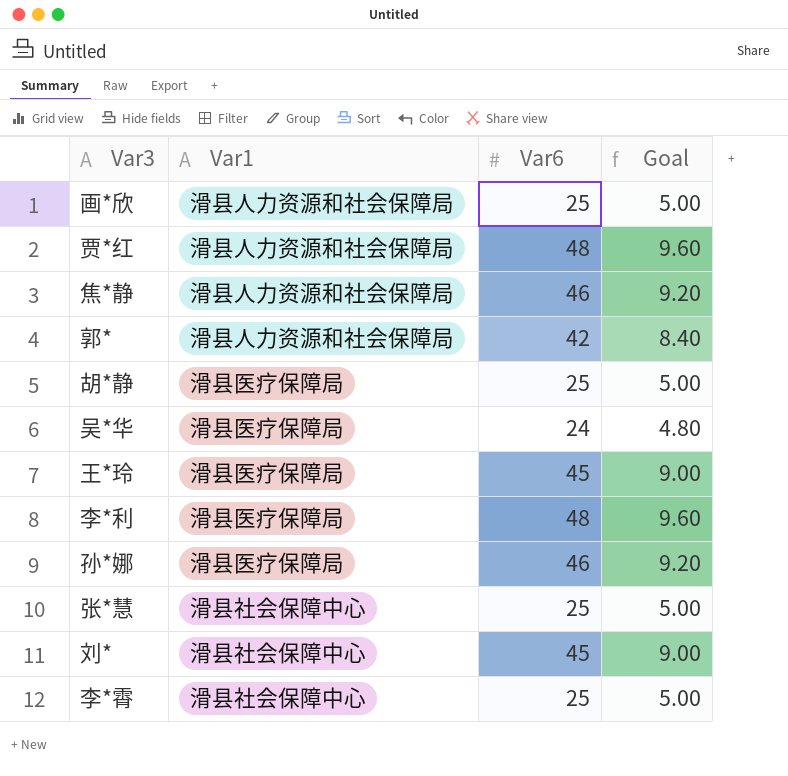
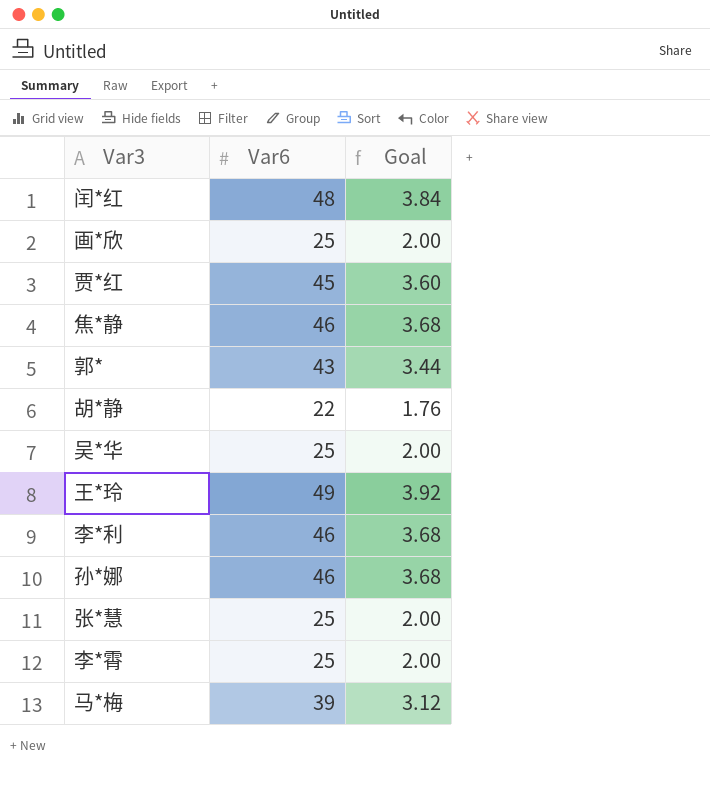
column Var1 | position: 2 -> none
column Goal | formula: [Var6] * 0.2 -> [Var6] * 0.08
row 刘*: 滑县社会保障中心 | 45 | 9.00 -> none
row 闰*红: none -> 48 | 3.84
贾*红 | Var6: 48 -> 45
郭* | Var6: 42 -> 43
胡*静 | Var6: 25 -> 22
吴*华 | Var6: 24 -> 25
王*玲 | Var6: 45 -> 49
李*利 | Var6: 48 -> 46
row 马*梅: none -> 39 | 3.12

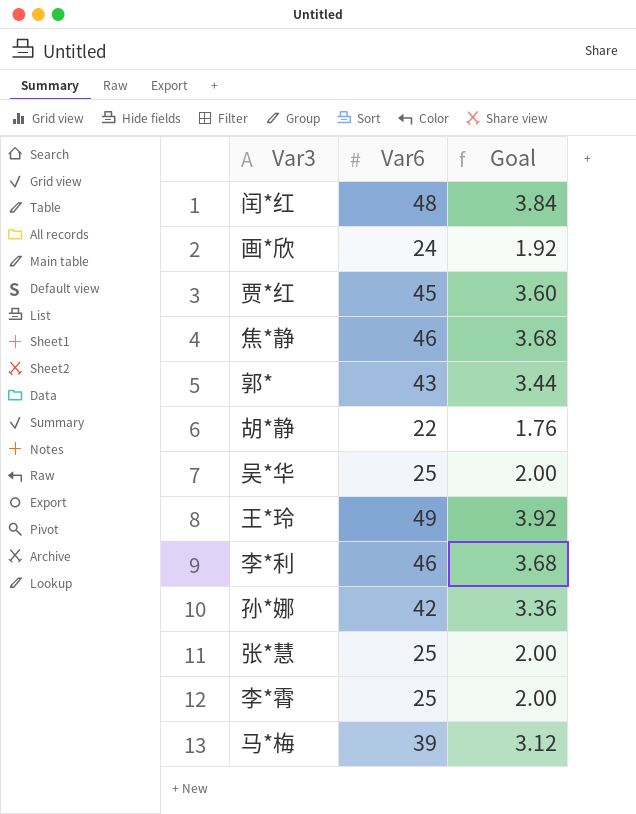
画*欣 | Var6: 25 -> 24
画*欣 | Goal: 2.00 -> 1.92
孙*娜 | Var6: 46 -> 42
孙*娜 | Goal: 3.68 -> 3.36

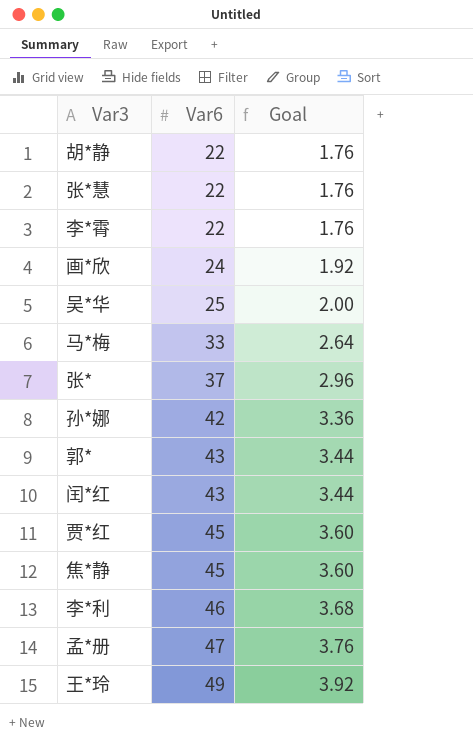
row order: none -> Var6 ascending
张*慧 | Var6: 25 -> 22
张*慧 | Goal: 2.00 -> 1.76
李*霄 | Var6: 25 -> 22
李*霄 | Goal: 2.00 -> 1.76
马*梅 | Var6: 39 -> 33
马*梅 | Goal: 3.12 -> 2.64
row 张*: none -> 37 | 2.96
闰*红 | Var6: 48 -> 43
闰*红 | Goal: 3.84 -> 3.44
焦*静 | Var6: 46 -> 45
焦*静 | Goal: 3.68 -> 3.60
row 孟*册: none -> 47 | 3.76

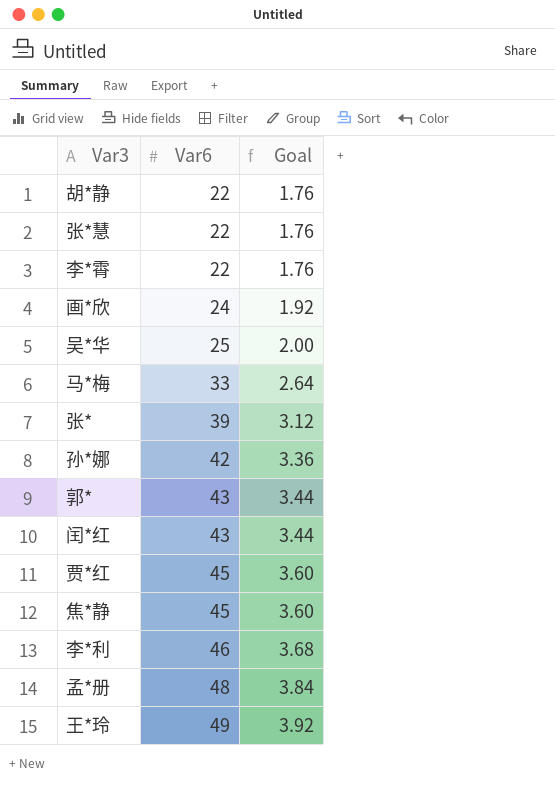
张* | Var6: 37 -> 39
张* | Goal: 2.96 -> 3.12
孟*册 | Var6: 47 -> 48
孟*册 | Goal: 3.76 -> 3.84

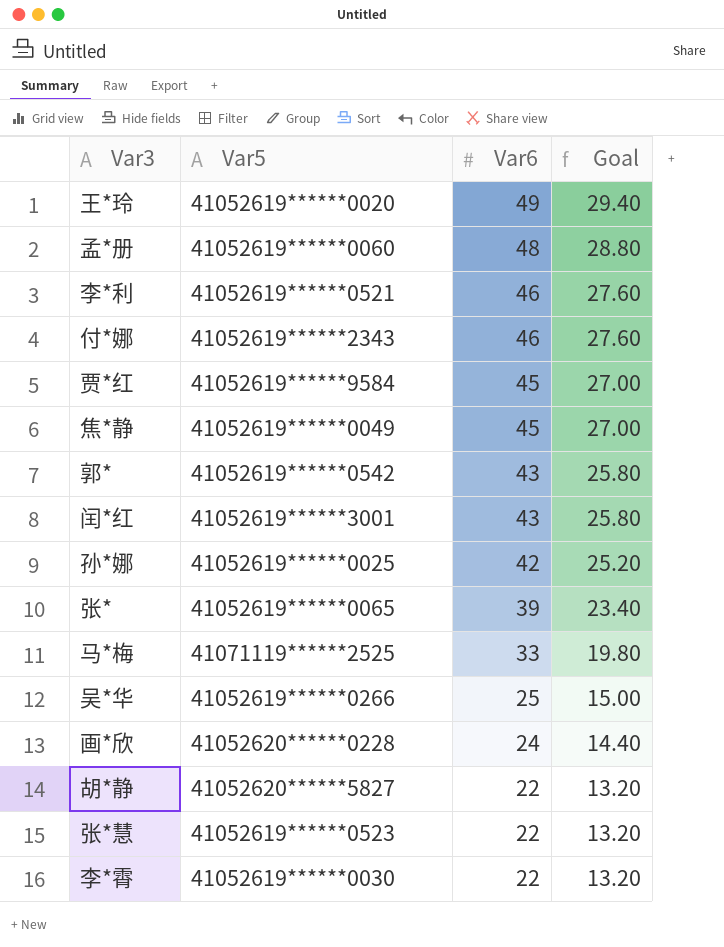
row order: Var6 ascending -> Var6 descending
column Var5 | position: none -> 2
column Goal | formula: [Var6] * 0.08 -> [Var6] * 0.6
row 付*娜: none -> 41052619******2343 | 46 | 27.60

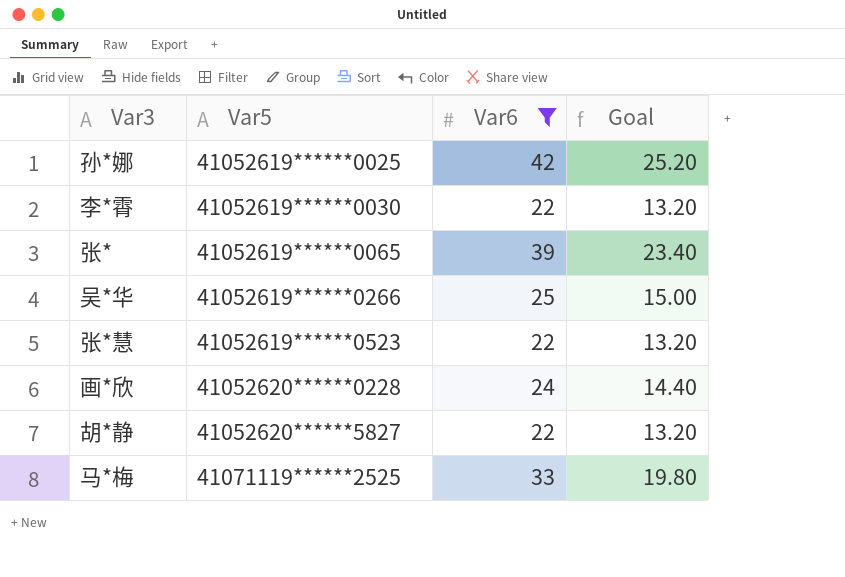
filter: none -> Var6 <= 42
row order: Var6 descending -> Var5 ascending

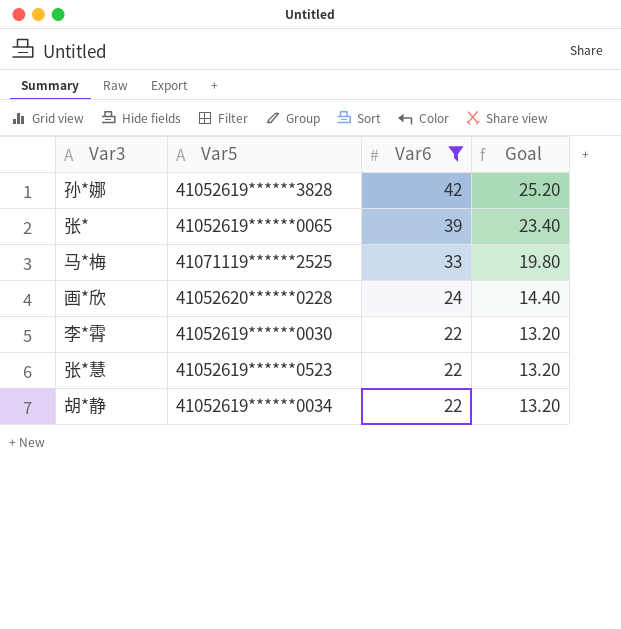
row order: Var5 ascending -> Var6 descending
row 吴*华: 41052619******0266 | 25 | 15.00 -> none
孙*娜 | Var5: 41052619******0025 -> 41052619******3828
胡*静 | Var5: 41052620******5827 -> 41052619******0034

